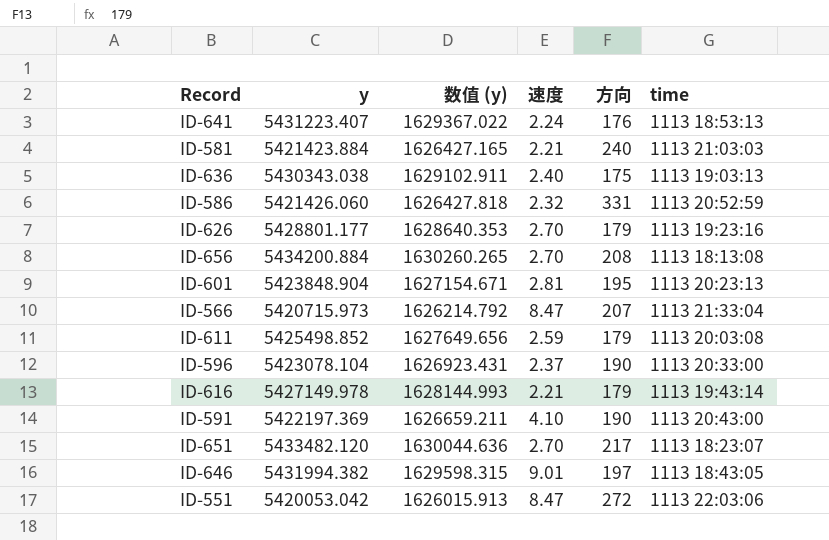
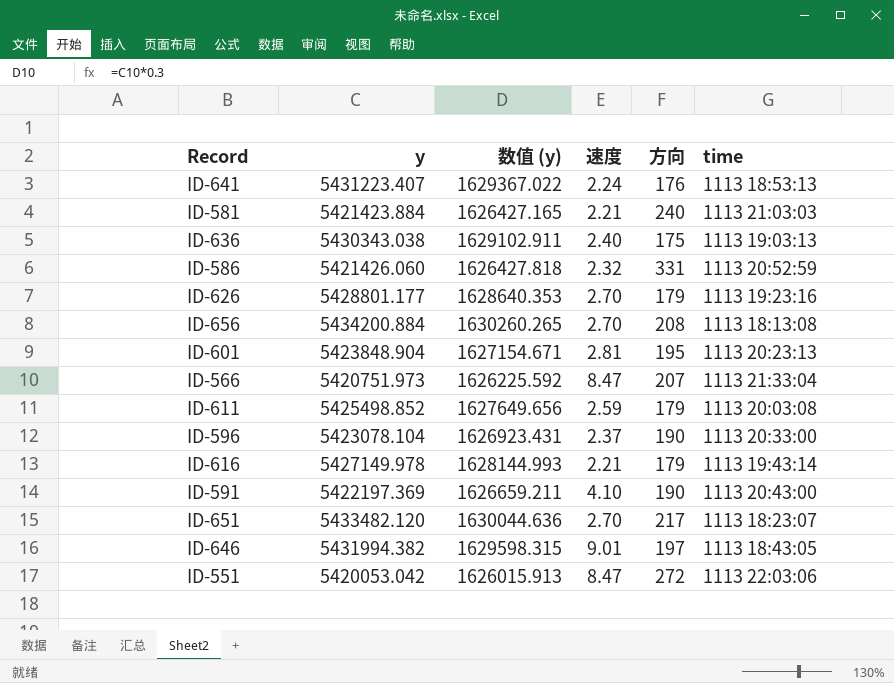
ID-566 | y: 5420715.973 -> 5420751.973
ID-566 | 数值 (y): 1626214.792 -> 1626225.592

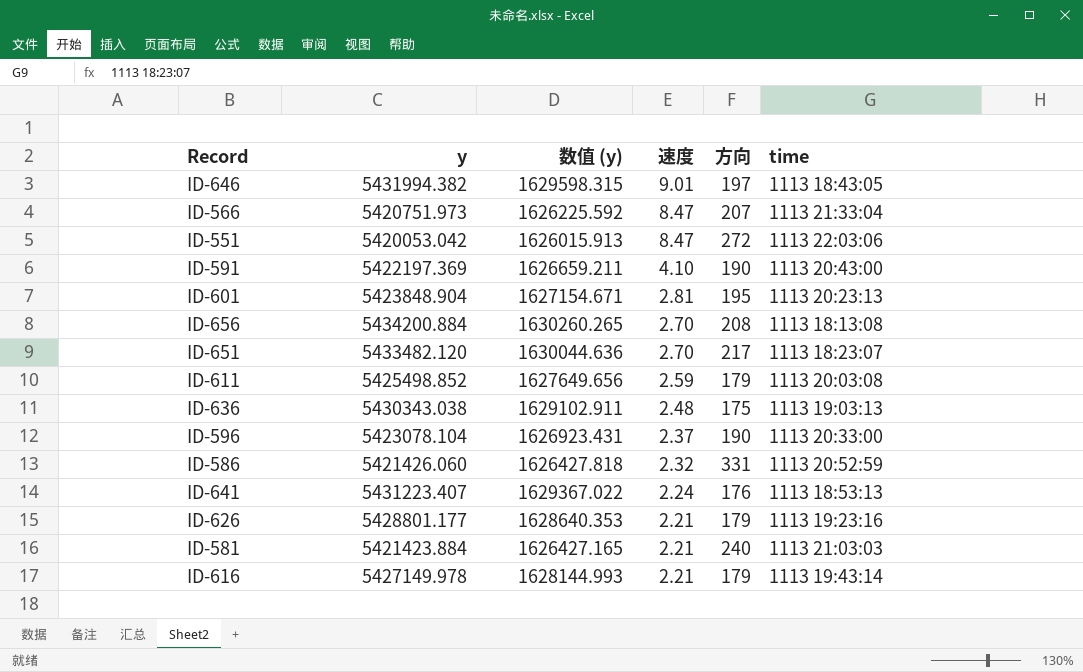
row order: none -> 速度 descending
ID-636 | 速度: 2.40 -> 2.48
ID-626 | 速度: 2.70 -> 2.21

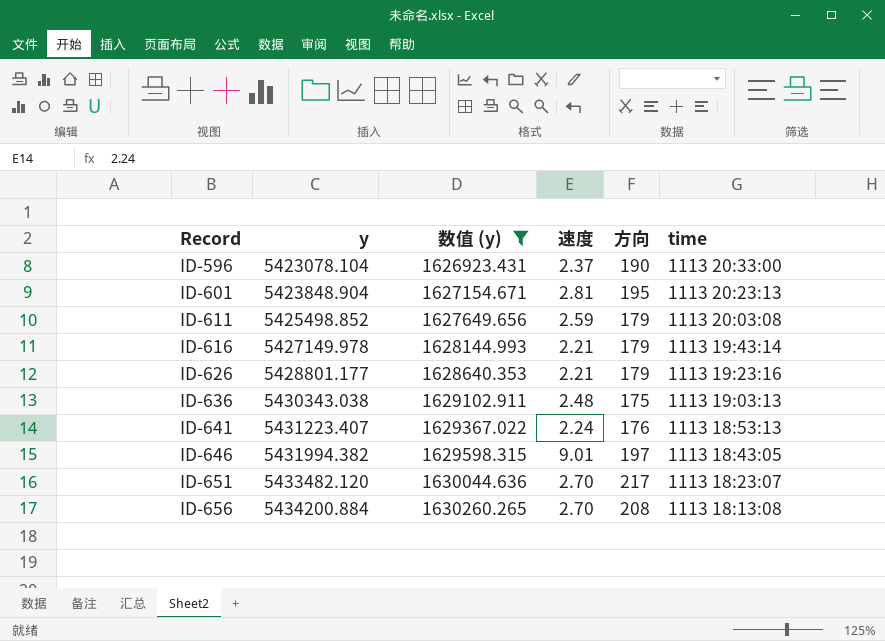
filter: none -> 数值 (y) >= 1626923.431
row order: 速度 descending -> Record ascending

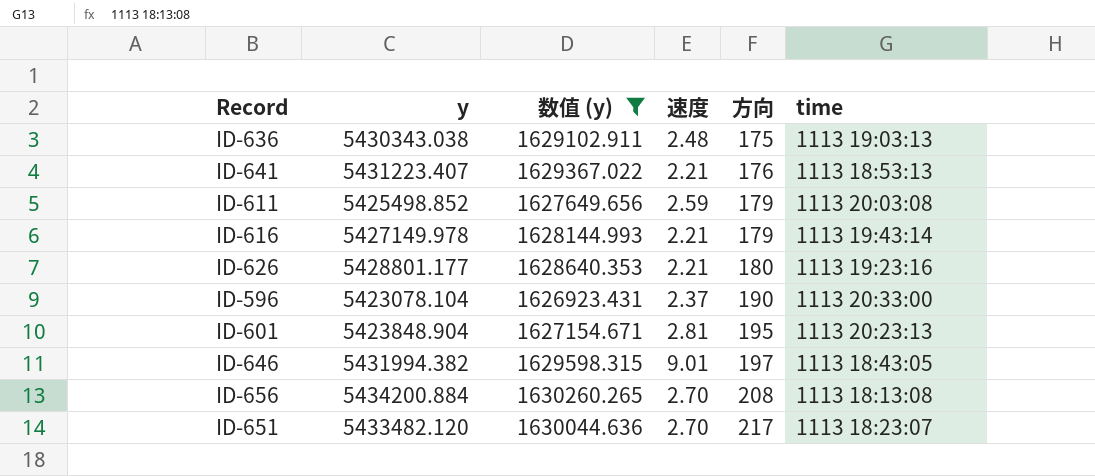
row order: Record ascending -> 方向 ascending
ID-641 | 速度: 2.24 -> 2.21
ID-626 | 方向: 179 -> 180

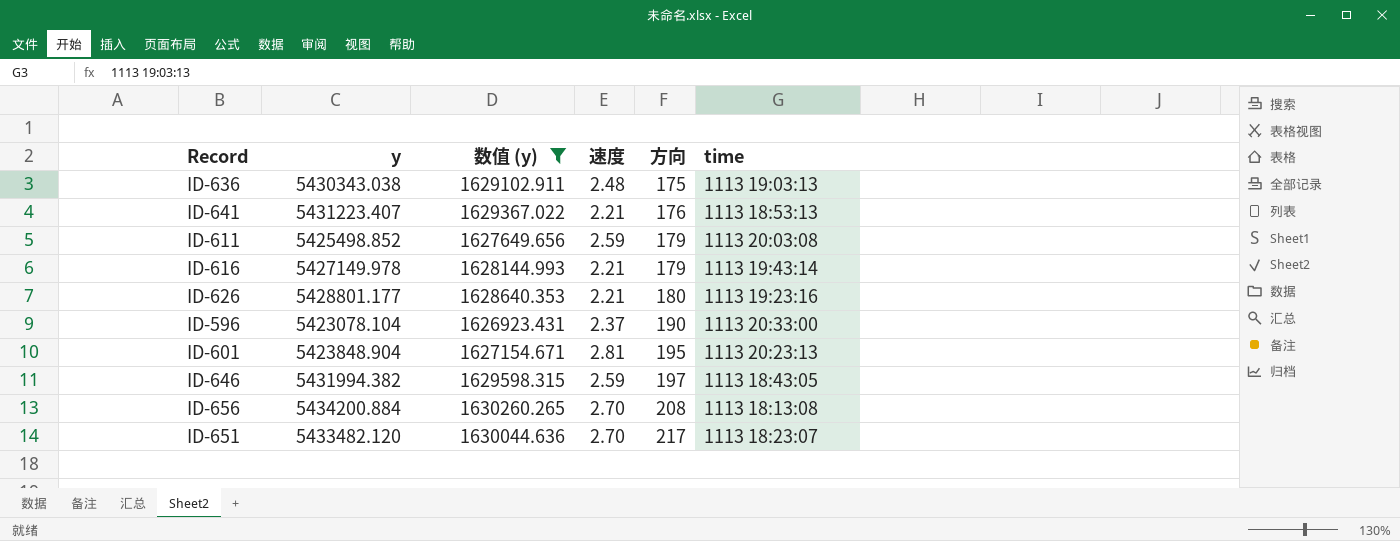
ID-646 | 速度: 9.01 -> 2.59

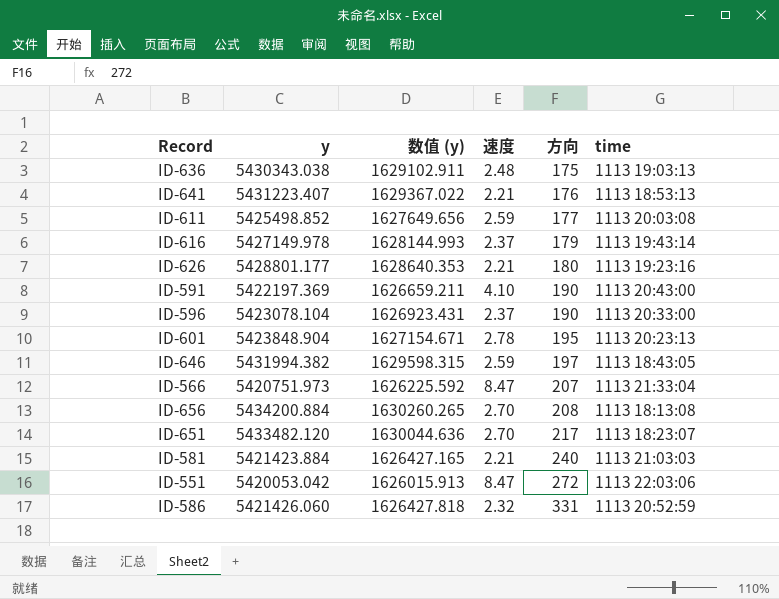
filter: 数值 (y) >= 1626923.431 -> none
ID-611 | 方向: 179 -> 177
ID-616 | 速度: 2.21 -> 2.37
ID-601 | 速度: 2.81 -> 2.78

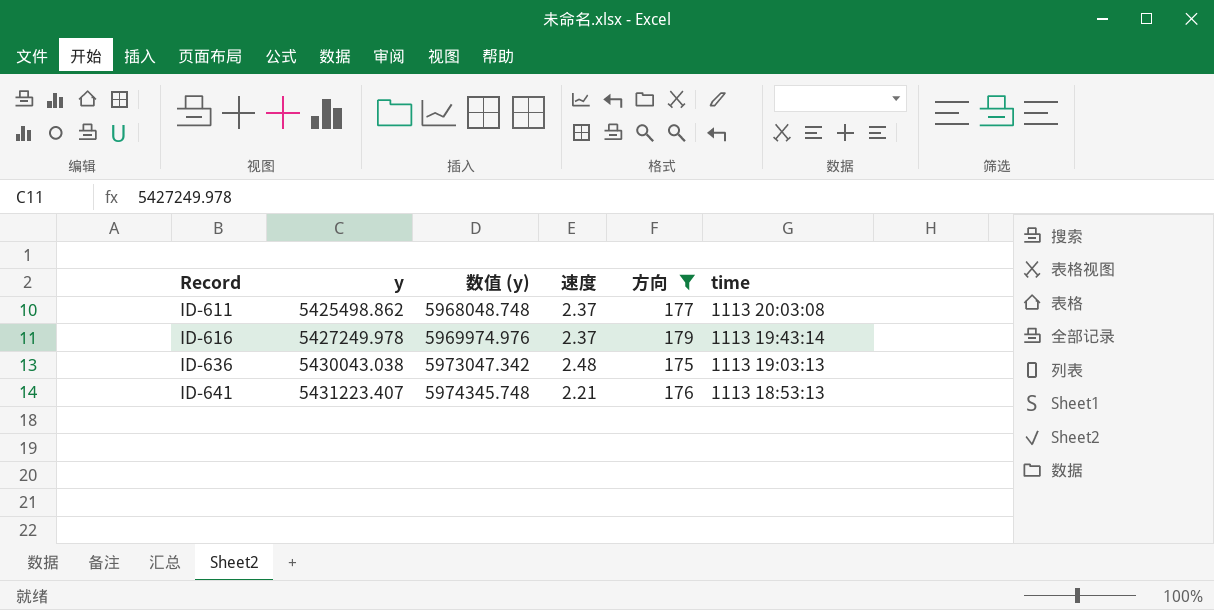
filter: none -> 方向 <= 179
row order: 方向 ascending -> Record ascending
column 数值 (y) | formula: [y] * 0.3 -> [y] * 1.1
ID-611 | y: 5425498.852 -> 5425498.862
ID-611 | 速度: 2.59 -> 2.37
ID-616 | y: 5427149.978 -> 5427249.978
ID-636 | y: 5430343.038 -> 5430043.038

